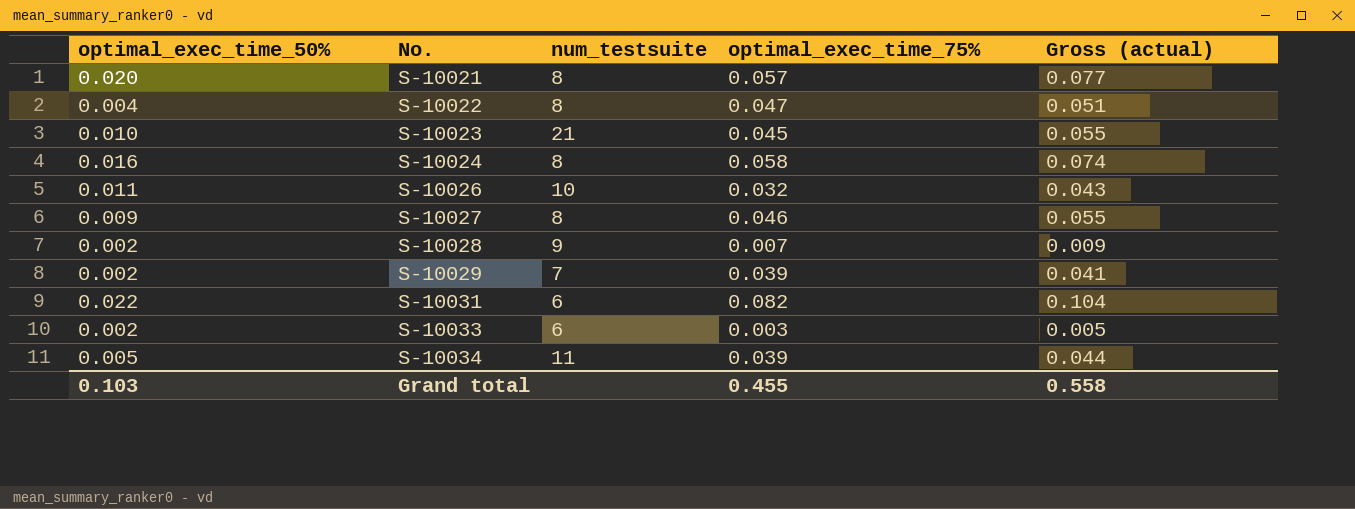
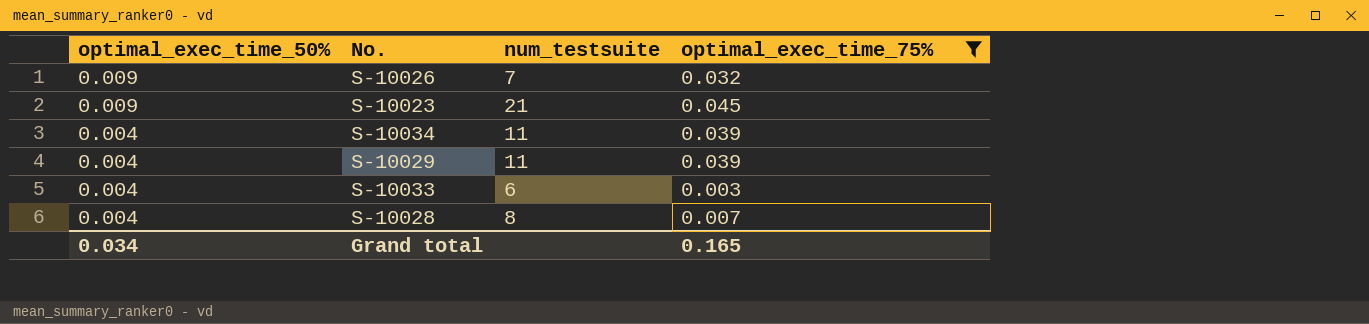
filter: none -> optimal_exec_time_75% <= 0.045
row order: No. ascending -> optimal_exec_time_50% descending
column Gross (actual) | formula: [optimal_exec_time_50%] + [optimal_exec_time_75%] -> none
S-10026 | optimal_exec_time_50%: 0.011 -> 0.009
S-10026 | num_testsuite: 10 -> 7
S-10023 | optimal_exec_time_50%: 0.010 -> 0.009
S-10034 | optimal_exec_time_50%: 0.005 -> 0.004
S-10029 | optimal_exec_time_50%: 0.002 -> 0.004
S-10029 | num_testsuite: 7 -> 11
S-10033 | optimal_exec_time_50%: 0.002 -> 0.004
S-10028 | optimal_exec_time_50%: 0.002 -> 0.004
S-10028 | num_testsuite: 9 -> 8
Grand total | optimal_exec_time_50%: 0.103 -> 0.034
Grand total | optimal_exec_time_75%: 0.455 -> 0.165

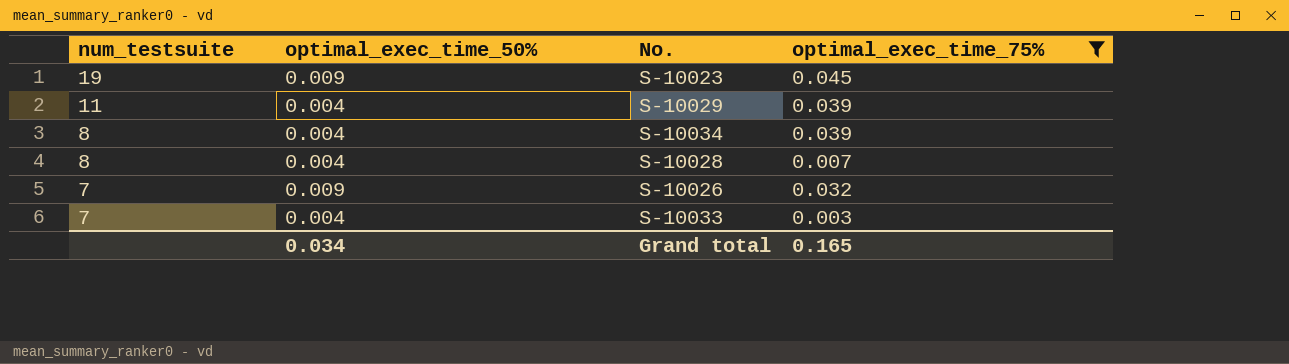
row order: optimal_exec_time_50% descending -> num_testsuite descending
column num_testsuite | position: 3 -> 1
S-10023 | num_testsuite: 21 -> 19
S-10034 | num_testsuite: 11 -> 8
S-10033 | num_testsuite: 6 -> 7

